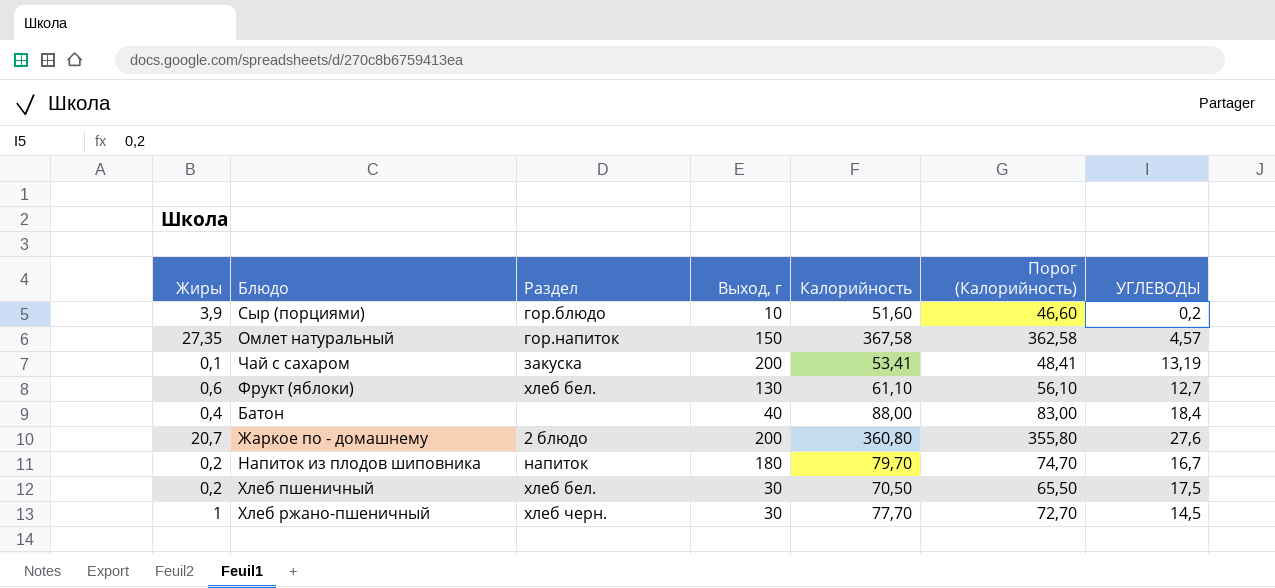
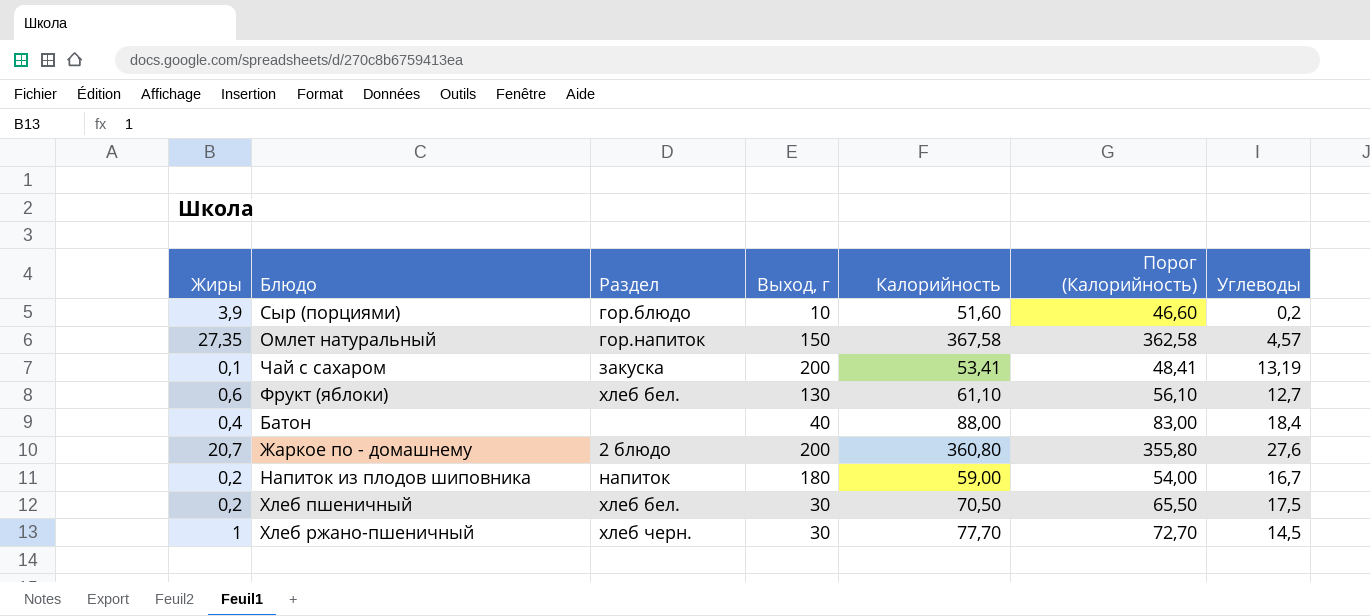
column name: УГЛЕВОДЫ -> Углеводы
Напиток из плодов шиповника | Калорийность: 79,70 -> 59,00
Напиток из плодов шиповника | Порог (Калорийность): 74,70 -> 54,00

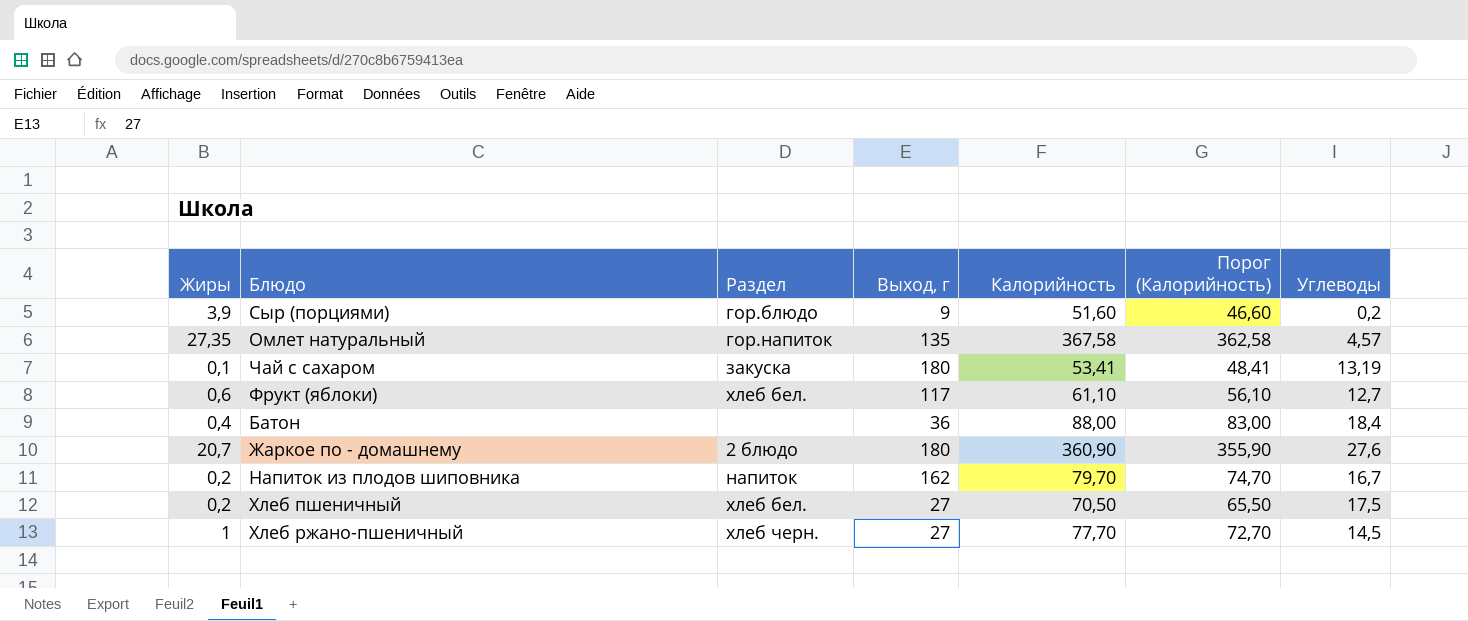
Сыр (порциями) | Выход, г: 10 -> 9
Омлет натуральный | Выход, г: 150 -> 135
Чай с сахаром | Выход, г: 200 -> 180
Фрукт (яблоки) | Выход, г: 130 -> 117
Батон | Выход, г: 40 -> 36
Жаркое по - домашнему | Выход, г: 200 -> 180
Жаркое по - домашнему | Калорийность: 360,80 -> 360,90
Жаркое по - домашнему | Порог (Калорийность): 355,80 -> 355,90
Напиток из плодов шиповника | Выход, г: 180 -> 162
Напиток из плодов шиповника | Калорийность: 59,00 -> 79,70
Напиток из плодов шиповника | Порог (Калорийность): 54,00 -> 74,70
Хлеб пшеничный | Выход, г: 30 -> 27
Хлеб ржано-пшеничный | Выход, г: 30 -> 27

